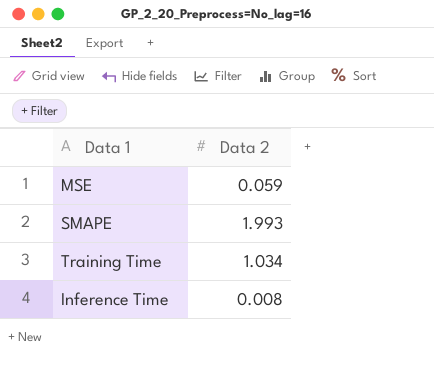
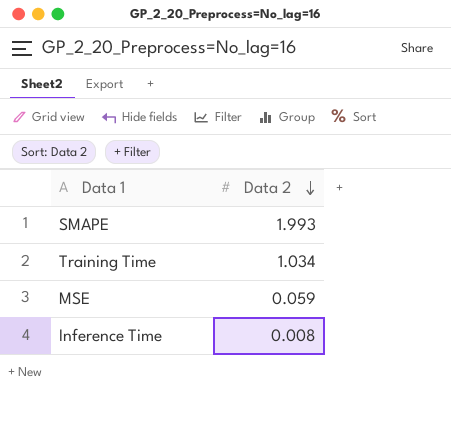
row order: none -> Data 2 descending

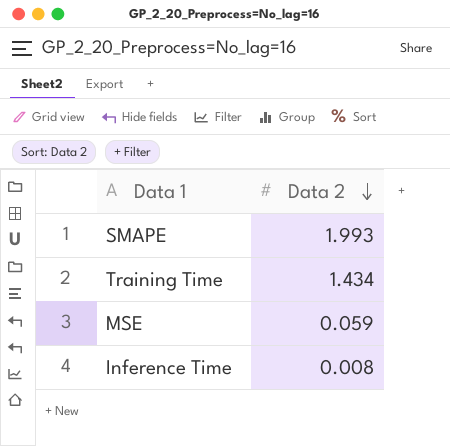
Training Time | Data 2: 1.034 -> 1.434

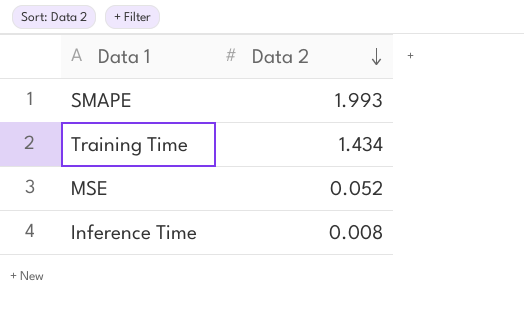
MSE | Data 2: 0.059 -> 0.052

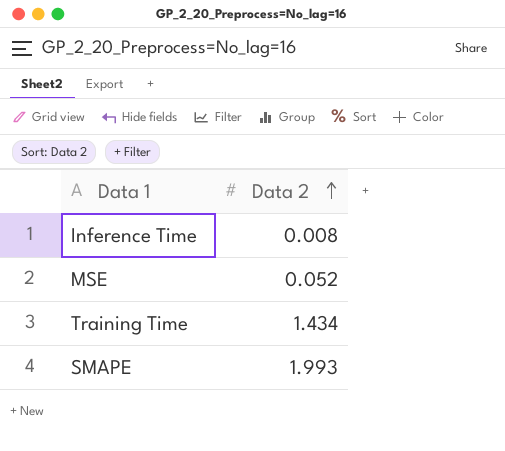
row order: Data 2 descending -> Data 2 ascending

